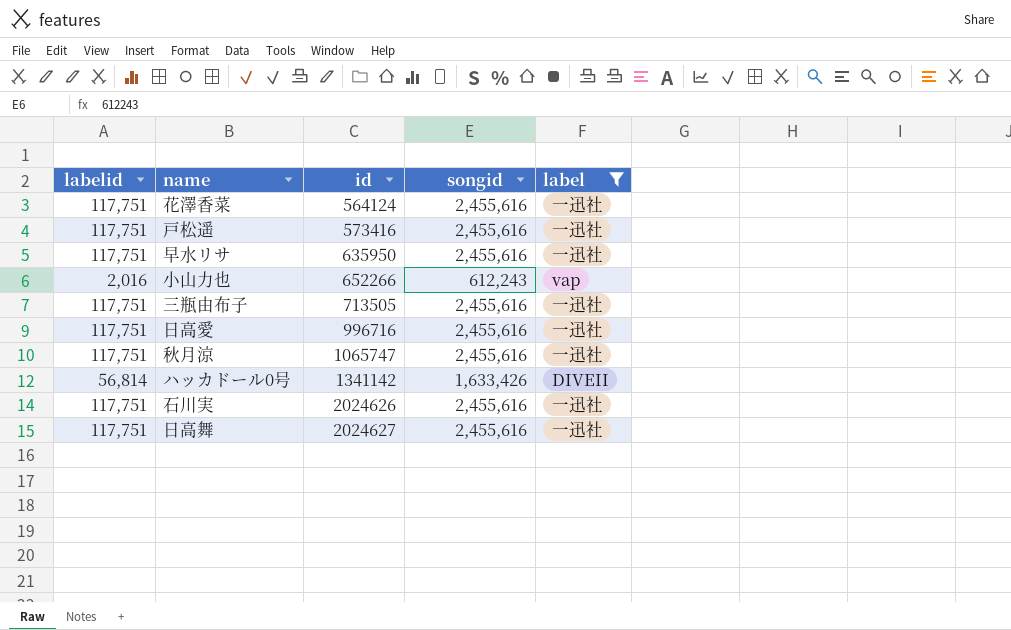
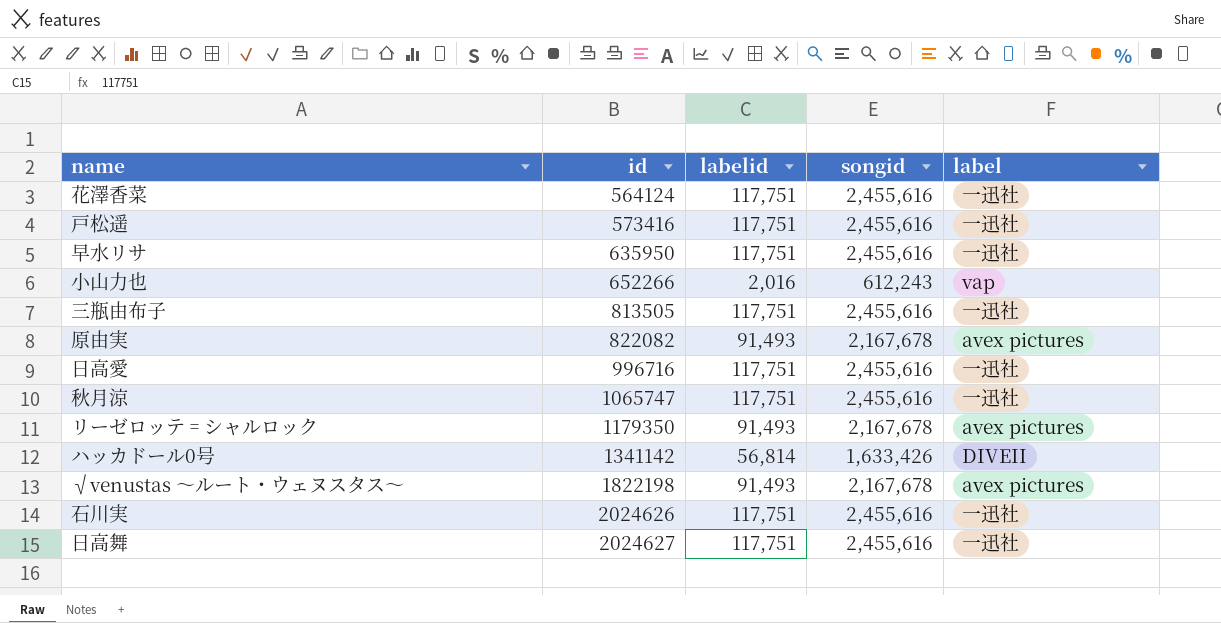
filter: label != avex pictures -> none
column labelid | position: 1 -> 3
三瓶由布子 | id: 713505 -> 813505

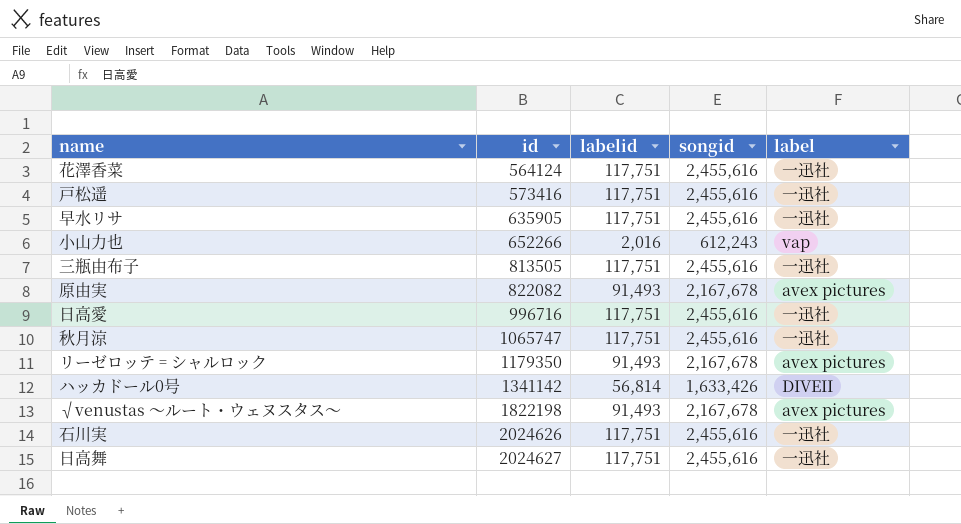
早水リサ | id: 635950 -> 635905

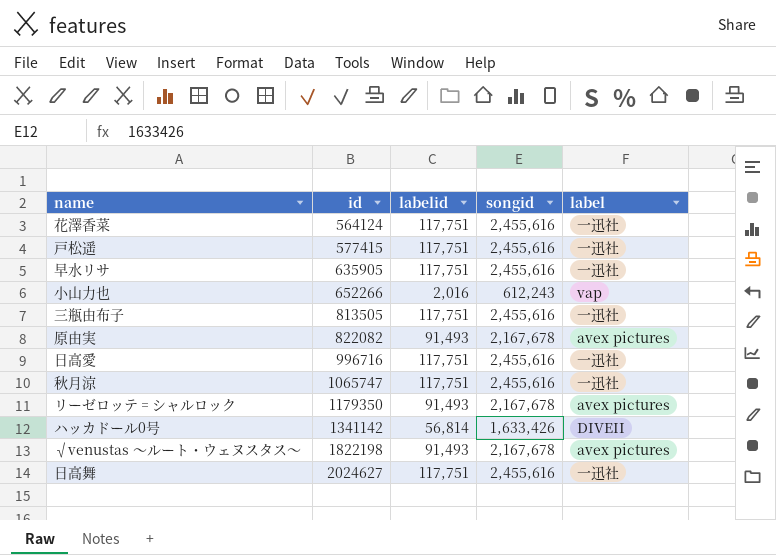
row 石川実: 2024626 | 117,751 | 2,455,616 | 一迅社 -> none
戸松遥 | id: 573416 -> 577415

